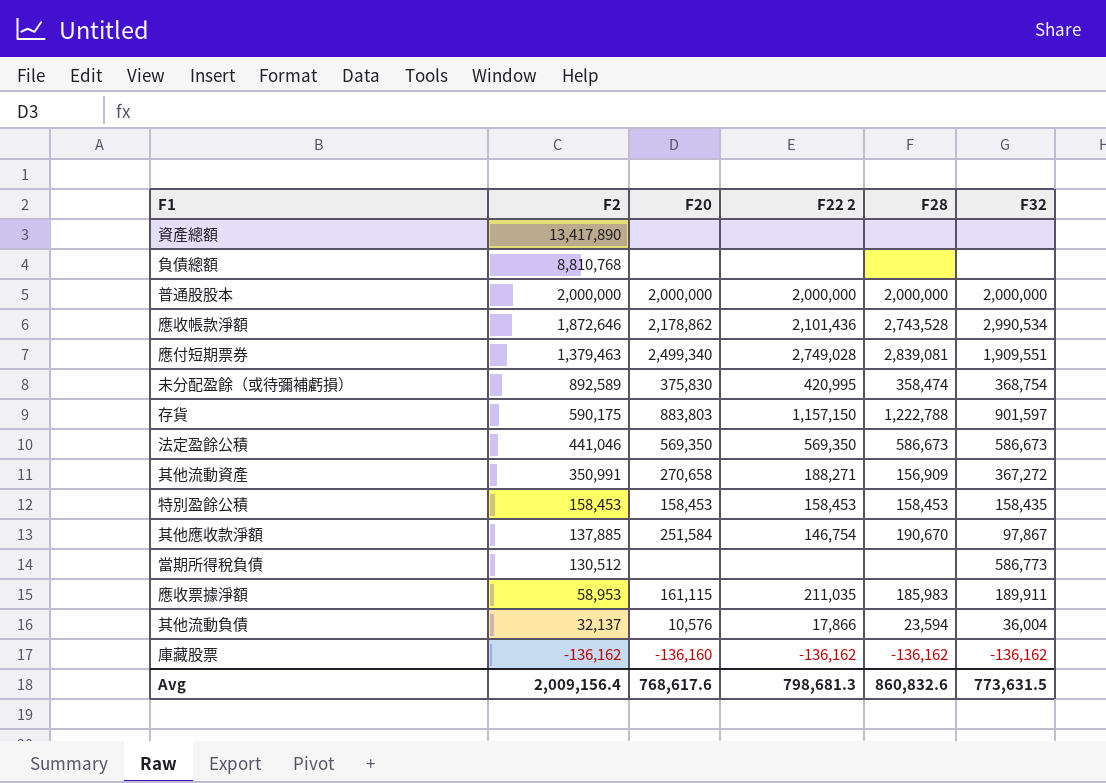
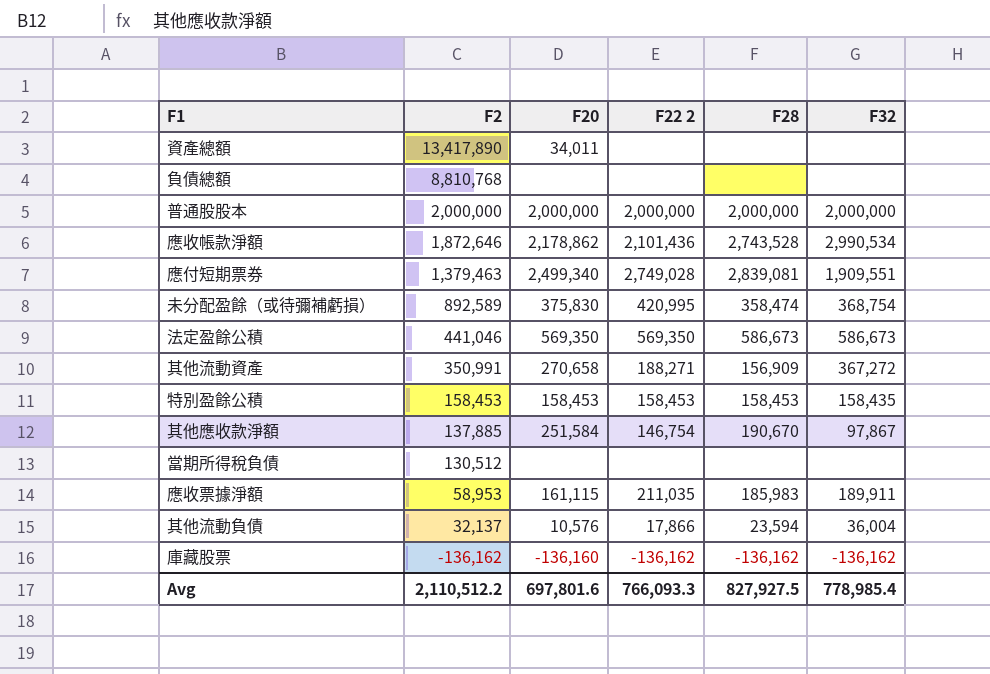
row 存貨: 590,175 | 883,803 | 1,157,150 | 1,222,788 | 901,597 -> none
資產總額 | F20: none -> 34,011
當期所得稅負債 | F32: 586,773 -> none
Avg | F2: 2,009,156.4 -> 2,110,512.2
Avg | F20: 768,617.6 -> 697,801.6
Avg | F22 2: 798,681.3 -> 766,093.3
Avg | F28: 860,832.6 -> 827,927.5
Avg | F32: 773,631.5 -> 778,985.4

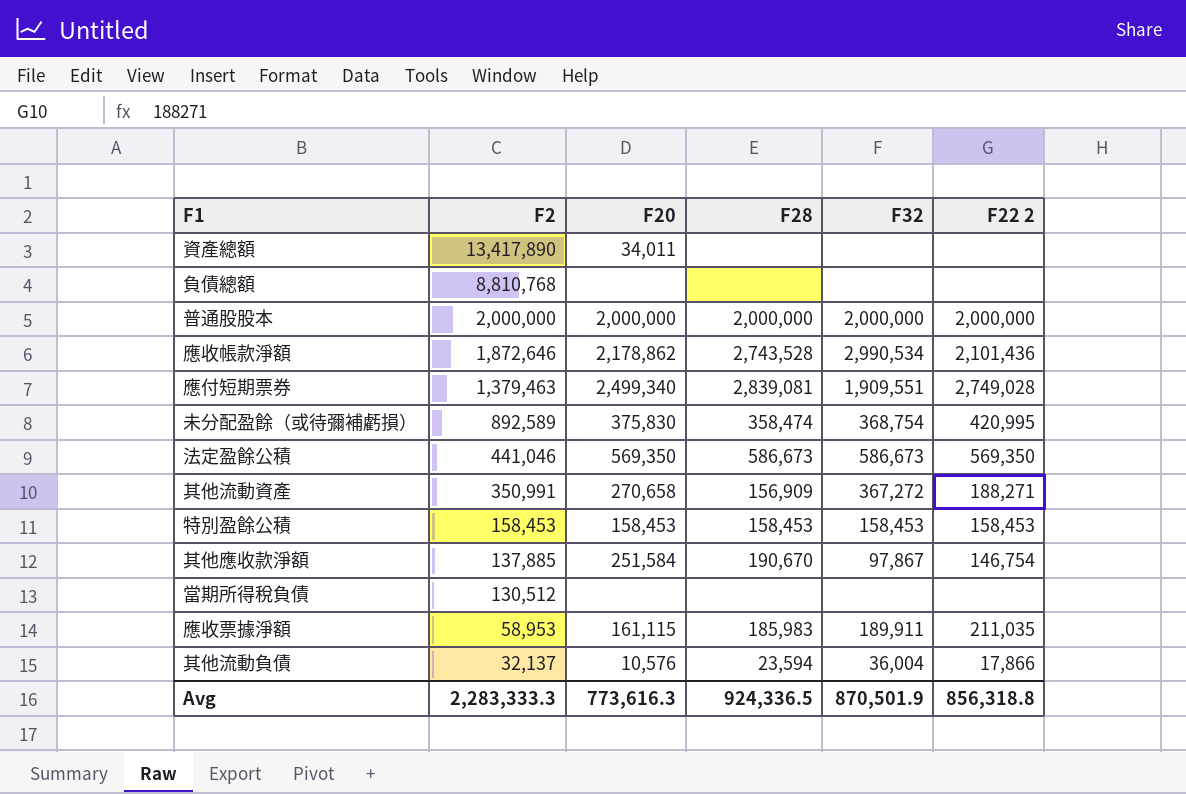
column F22 2 | position: 4 -> 6
row 庫藏股票: -136,162 | -136,160 | -136,162 | -136,162 | -136,162 -> none
特別盈餘公積 | F32: 158,435 -> 158,453
Avg | F2: 2,110,512.2 -> 2,283,333.3
Avg | F20: 697,801.6 -> 773,616.3
Avg | F28: 827,927.5 -> 924,336.5
Avg | F32: 778,985.4 -> 870,501.9
Avg | F22 2: 766,093.3 -> 856,318.8

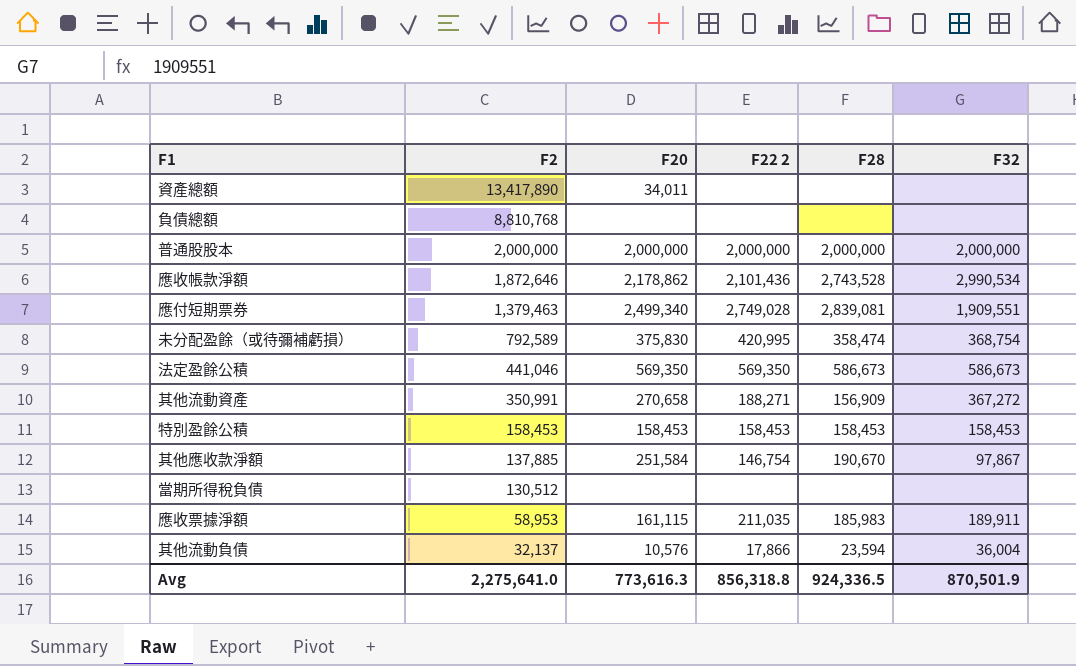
column F22 2 | position: 6 -> 4
未分配盈餘（或待彌補虧損） | F2: 892,589 -> 792,589
Avg | F2: 2,283,333.3 -> 2,275,641.0

